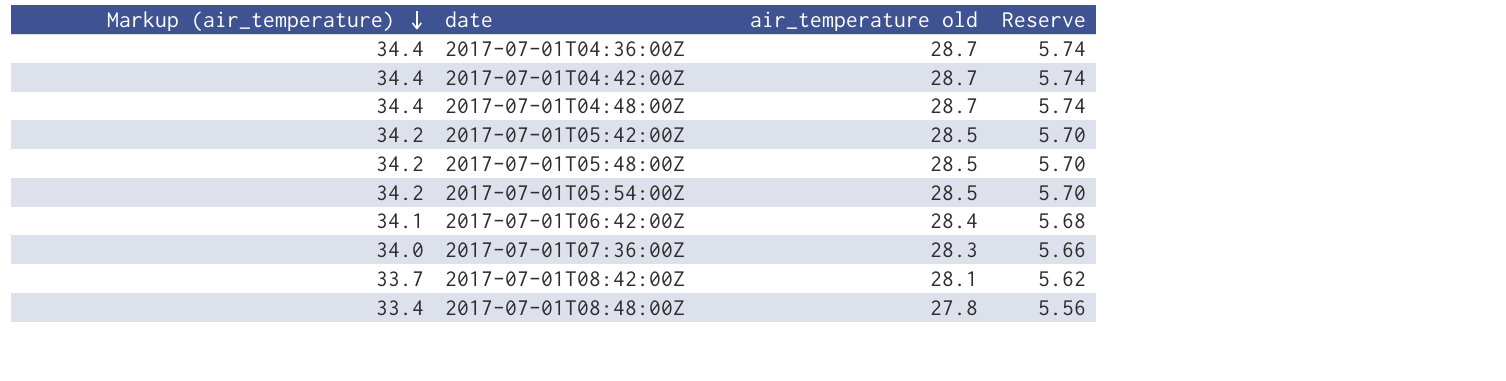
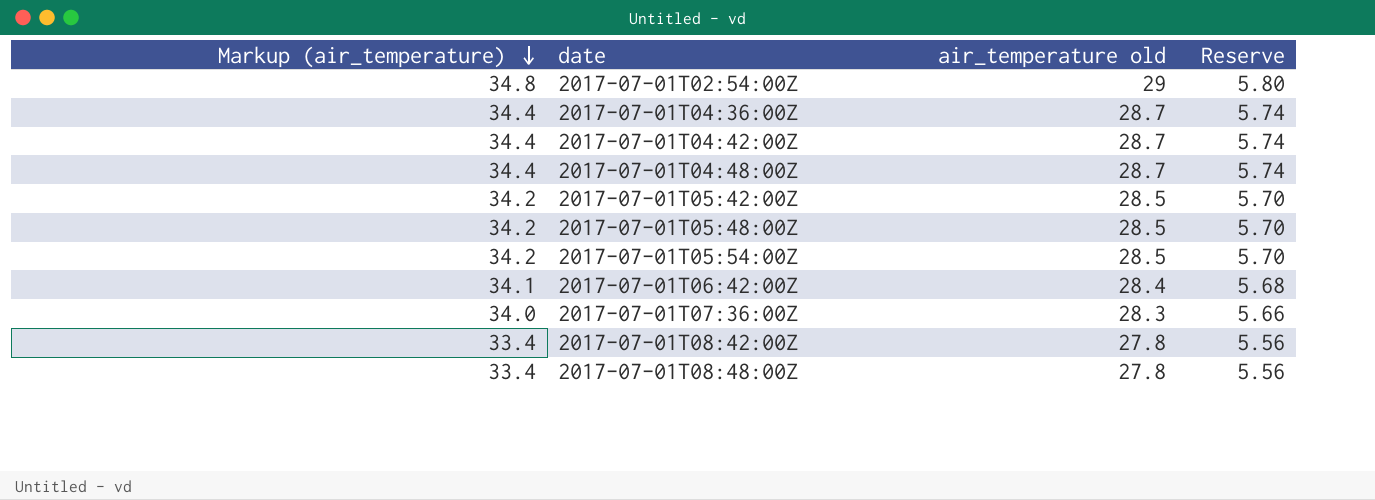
row 2017-07-01T02:54:00Z: none -> 34.8 | 29 | 5.80
2017-07-01T08:42:00Z | Markup (air_temperature): 33.7 -> 33.4
2017-07-01T08:42:00Z | air_temperature old: 28.1 -> 27.8
2017-07-01T08:42:00Z | Reserve: 5.62 -> 5.56

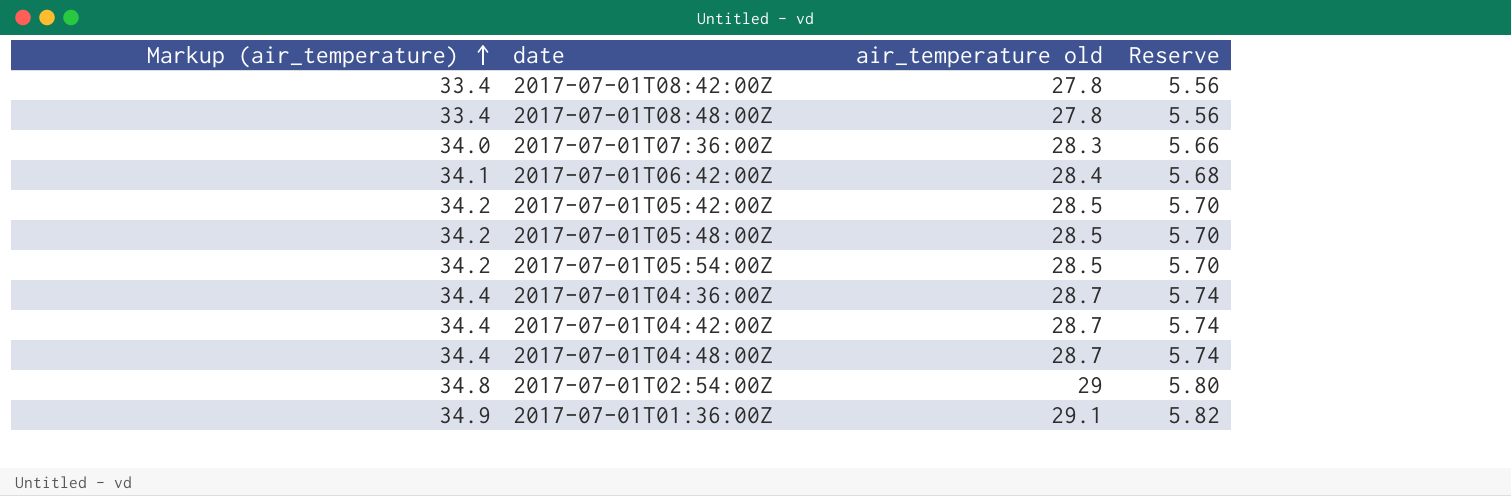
row order: Markup (air_temperature) descending -> Markup (air_temperature) ascending
row 2017-07-01T01:36:00Z: none -> 34.9 | 29.1 | 5.82

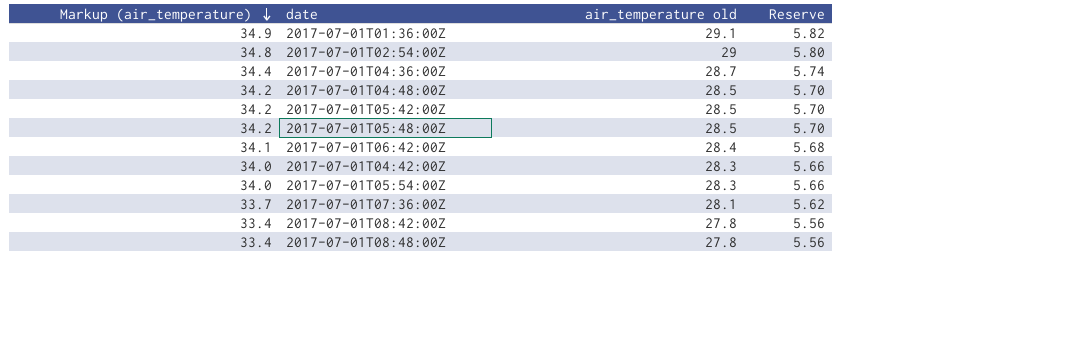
row order: Markup (air_temperature) ascending -> Markup (air_temperature) descending
2017-07-01T04:48:00Z | Markup (air_temperature): 34.4 -> 34.2
2017-07-01T04:48:00Z | air_temperature old: 28.7 -> 28.5
2017-07-01T04:48:00Z | Reserve: 5.74 -> 5.70
2017-07-01T04:42:00Z | Markup (air_temperature): 34.4 -> 34.0
2017-07-01T04:42:00Z | air_temperature old: 28.7 -> 28.3
2017-07-01T04:42:00Z | Reserve: 5.74 -> 5.66
2017-07-01T05:54:00Z | Markup (air_temperature): 34.2 -> 34.0
2017-07-01T05:54:00Z | air_temperature old: 28.5 -> 28.3
2017-07-01T05:54:00Z | Reserve: 5.70 -> 5.66
2017-07-01T07:36:00Z | Markup (air_temperature): 34.0 -> 33.7
2017-07-01T07:36:00Z | air_temperature old: 28.3 -> 28.1
2017-07-01T07:36:00Z | Reserve: 5.66 -> 5.62

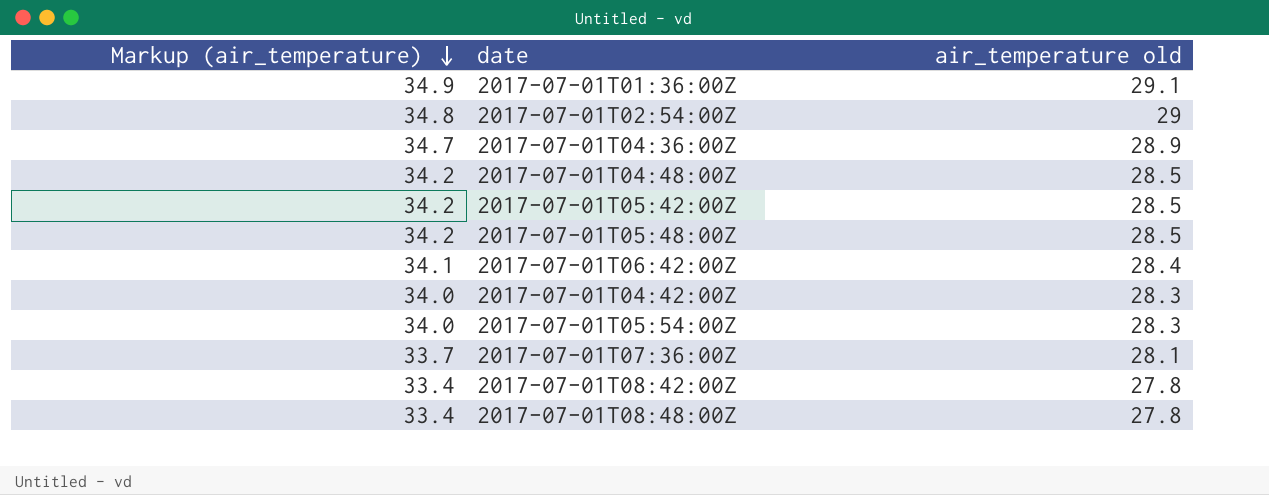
column Reserve | formula: [air_temperature old] * 0.2 -> none
2017-07-01T04:36:00Z | Markup (air_temperature): 34.4 -> 34.7
2017-07-01T04:36:00Z | air_temperature old: 28.7 -> 28.9

